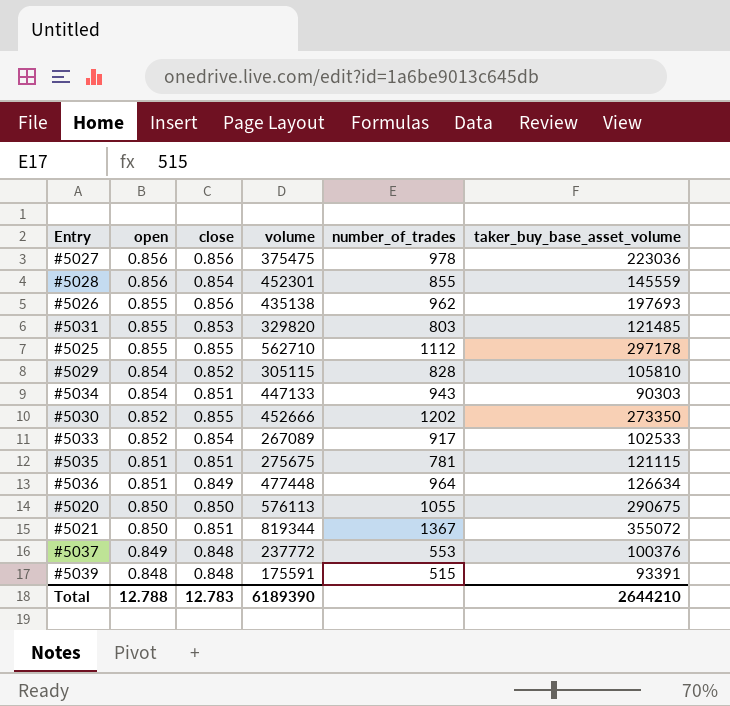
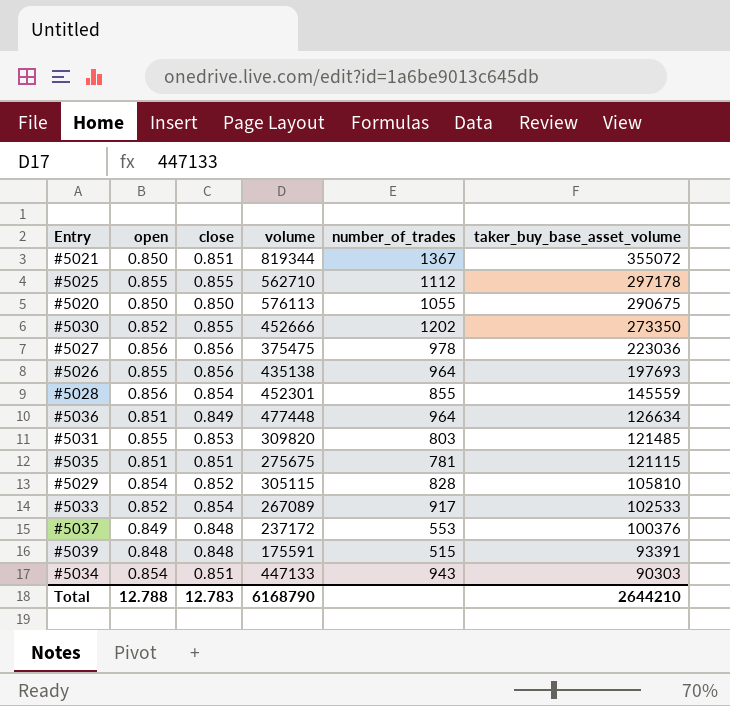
row order: open descending -> taker_buy_base_asset_volume descending
#5026 | number_of_trades: 962 -> 964
#5031 | volume: 329820 -> 309820
#5037 | volume: 237772 -> 237172
Total | volume: 6189390 -> 6168790

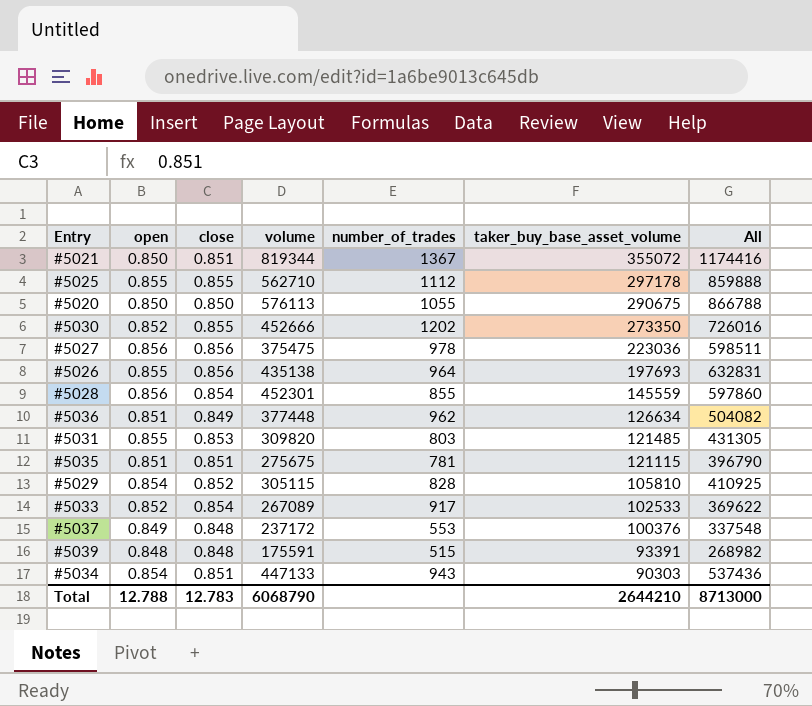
column All | formula: none -> [volume] + [taker_buy_base_asset_volume]
#5036 | volume: 477448 -> 377448
#5036 | number_of_trades: 964 -> 962
Total | volume: 6168790 -> 6068790

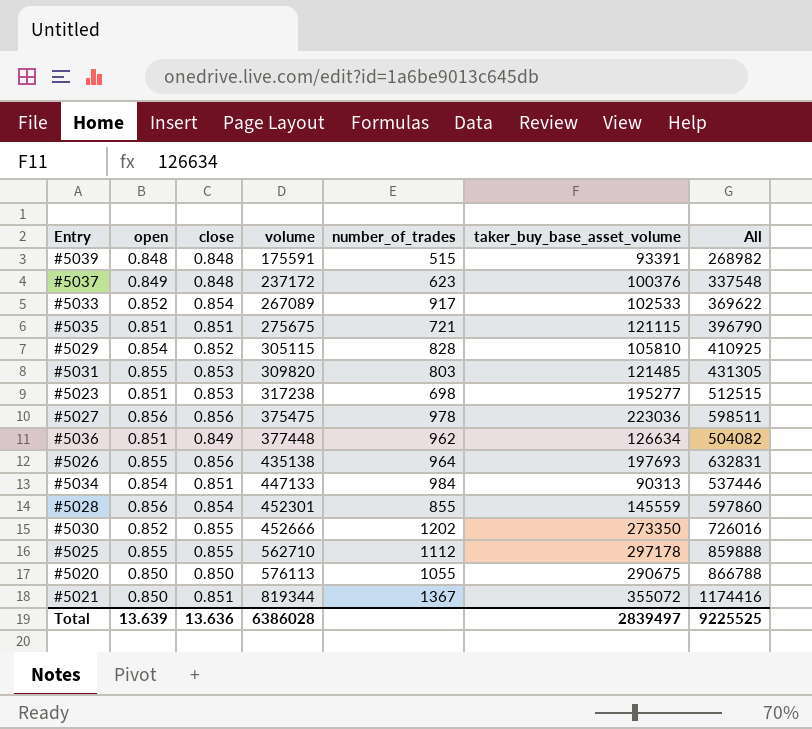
row order: taker_buy_base_asset_volume descending -> volume ascending
#5037 | number_of_trades: 553 -> 623
#5035 | number_of_trades: 781 -> 721
row #5023: none -> 0.851 | 0.853 | 317238 | 698 | 195277 | 512515
#5034 | number_of_trades: 943 -> 984
#5034 | taker_buy_base_asset_volume: 90303 -> 90313
#5034 | All: 537436 -> 537446
Total | open: 12.788 -> 13.639
Total | close: 12.783 -> 13.636
Total | volume: 6068790 -> 6386028
Total | taker_buy_base_asset_volume: 2644210 -> 2839497
Total | All: 8713000 -> 9225525

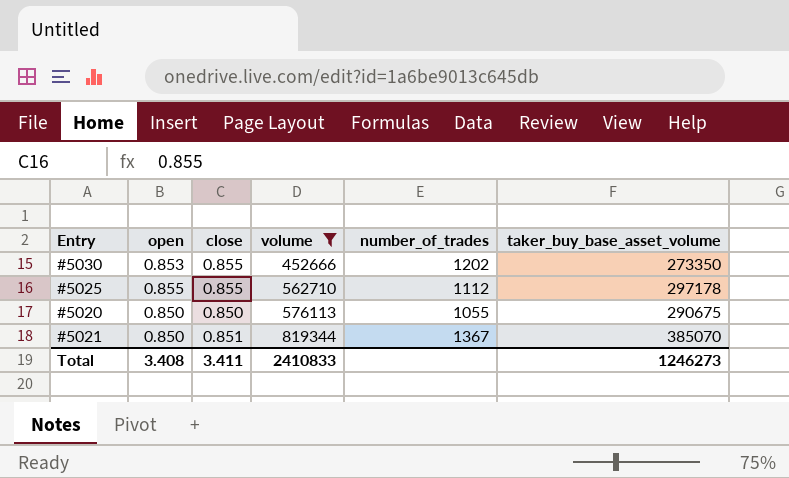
filter: none -> volume >= 452666
column All | formula: [volume] + [taker_buy_base_asset_volume] -> none
#5030 | open: 0.852 -> 0.853
#5021 | taker_buy_base_asset_volume: 355072 -> 385070
Total | open: 13.639 -> 3.408
Total | close: 13.636 -> 3.411
Total | volume: 6386028 -> 2410833
Total | taker_buy_base_asset_volume: 2839497 -> 1246273

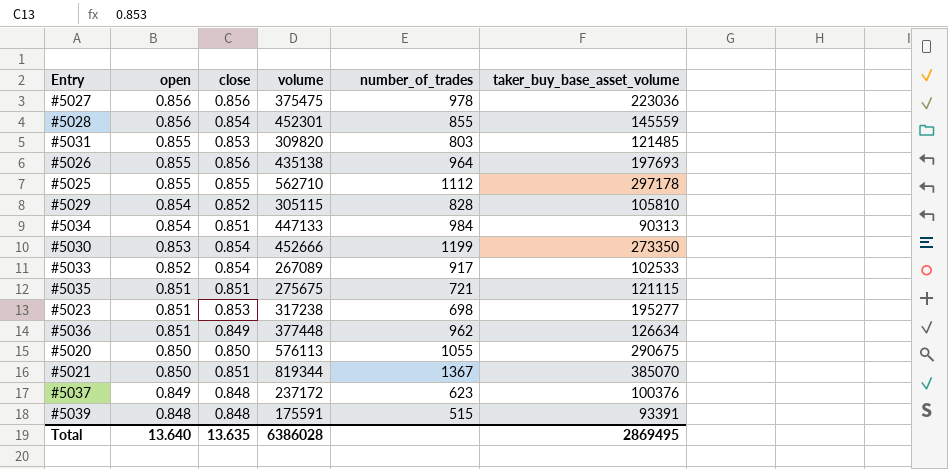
filter: volume >= 452666 -> none
row order: volume ascending -> open descending
#5030 | close: 0.855 -> 0.854
#5030 | number_of_trades: 1202 -> 1199
Total | open: 3.408 -> 13.640
Total | close: 3.411 -> 13.635
Total | volume: 2410833 -> 6386028
Total | taker_buy_base_asset_volume: 1246273 -> 2869495

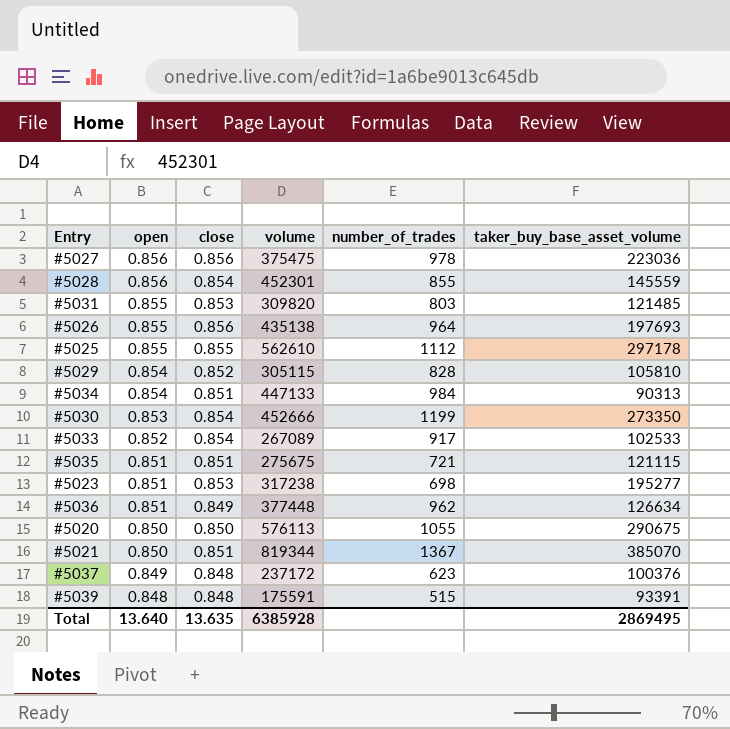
#5025 | volume: 562710 -> 562610
Total | volume: 6386028 -> 6385928

